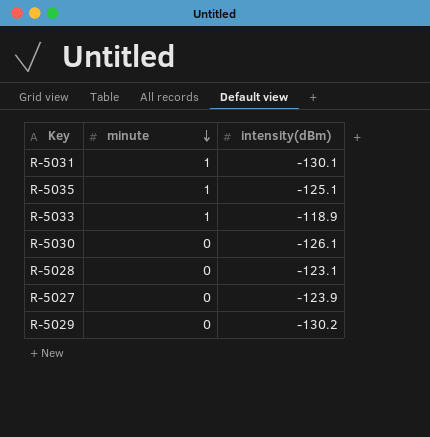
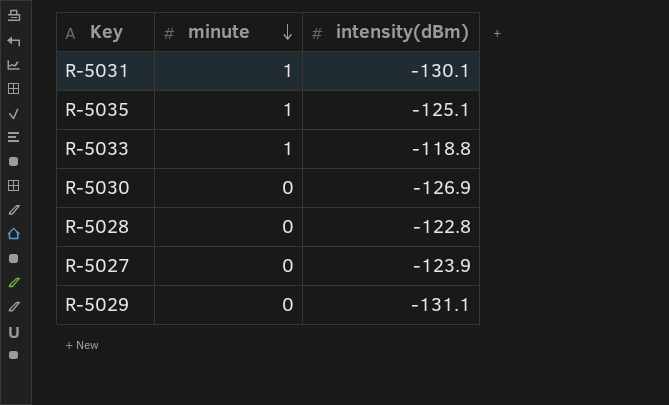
R-5033 | intensity(dBm): -118.9 -> -118.8
R-5030 | intensity(dBm): -126.1 -> -126.9
R-5028 | intensity(dBm): -123.1 -> -122.8
R-5029 | intensity(dBm): -130.2 -> -131.1

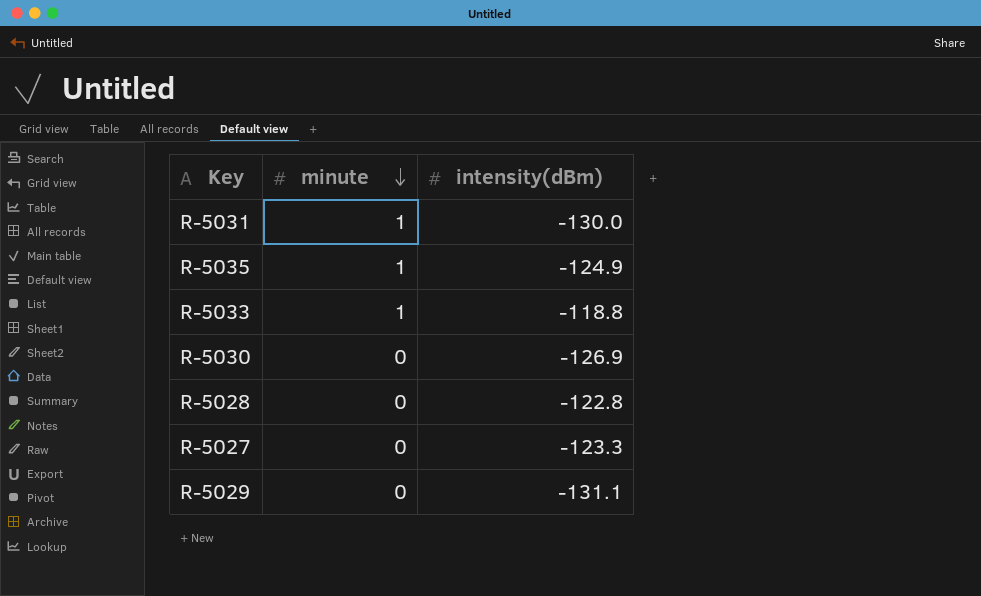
R-5031 | intensity(dBm): -130.1 -> -130.0
R-5035 | intensity(dBm): -125.1 -> -124.9
R-5027 | intensity(dBm): -123.9 -> -123.3

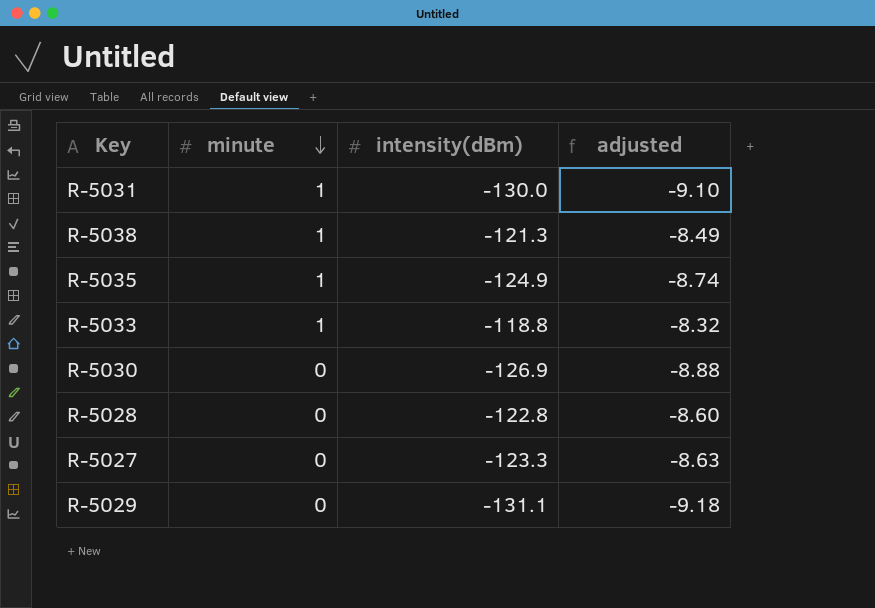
column adjusted | formula: none -> [intensity(dBm)] * 0.07
row R-5038: none -> 1 | -121.3 | -8.49

